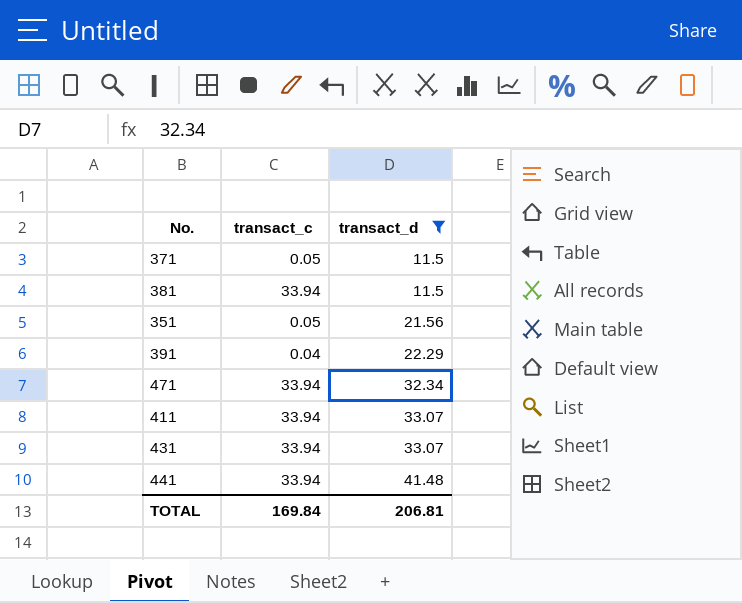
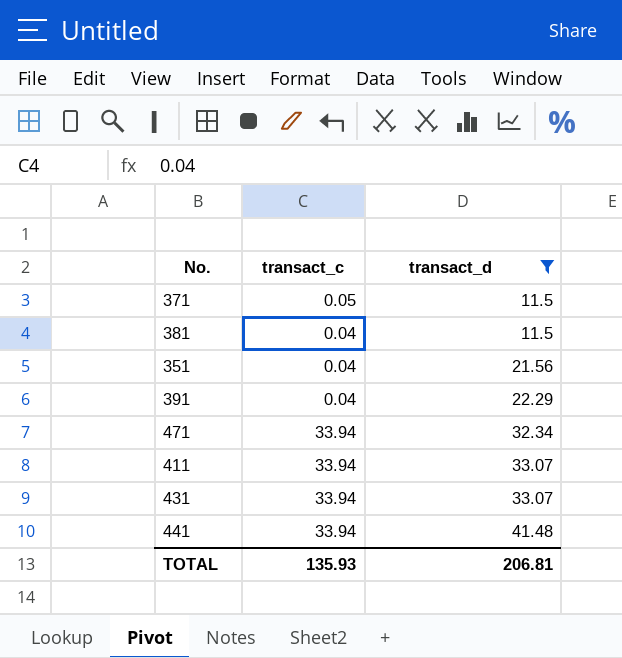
381 | transact_c: 33.94 -> 0.04
351 | transact_c: 0.05 -> 0.04
TOTAL | transact_c: 169.84 -> 135.93

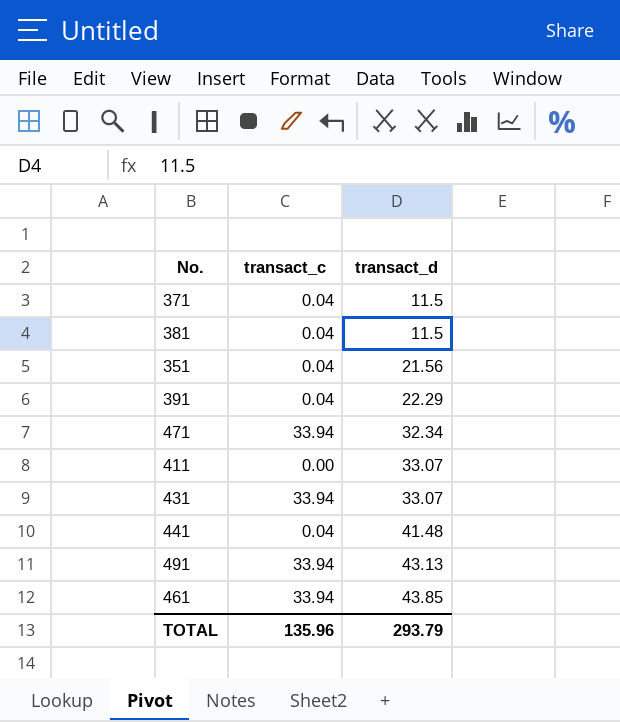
filter: transact_d <= 41.48 -> none
371 | transact_c: 0.05 -> 0.04
411 | transact_c: 33.94 -> 0.00
441 | transact_c: 33.94 -> 0.04
TOTAL | transact_c: 135.93 -> 135.96
TOTAL | transact_d: 206.81 -> 293.79

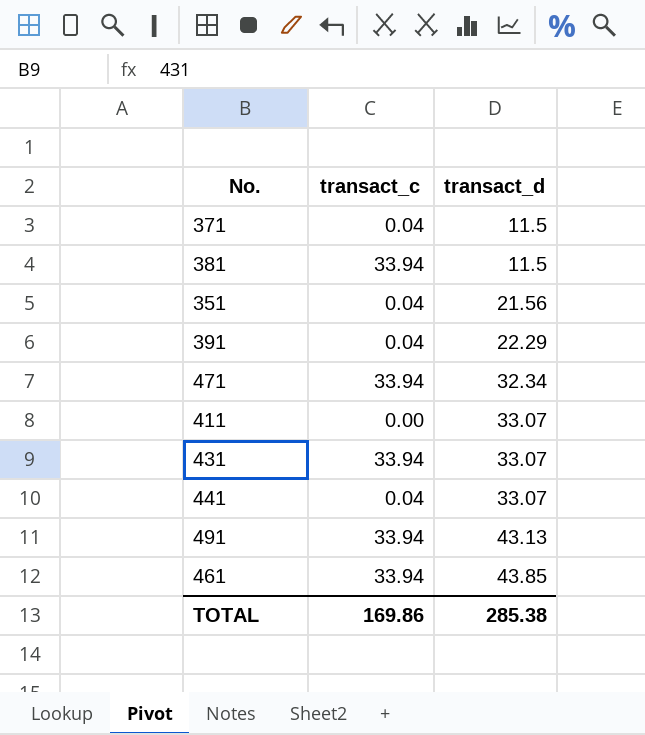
381 | transact_c: 0.04 -> 33.94
441 | transact_d: 41.48 -> 33.07
TOTAL | transact_c: 135.96 -> 169.86
TOTAL | transact_d: 293.79 -> 285.38

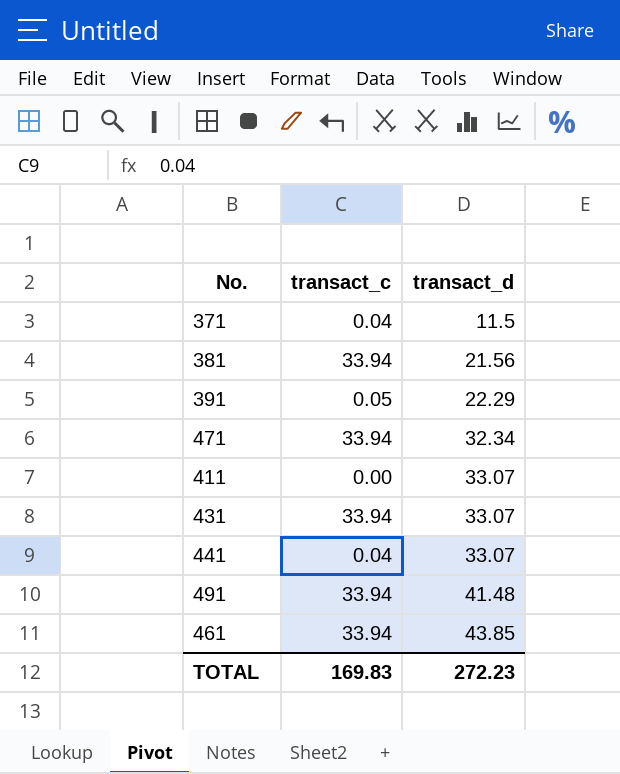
row 351: 0.04 | 21.56 -> none
381 | transact_d: 11.5 -> 21.56
391 | transact_c: 0.04 -> 0.05
491 | transact_d: 43.13 -> 41.48
TOTAL | transact_c: 169.86 -> 169.83
TOTAL | transact_d: 285.38 -> 272.23

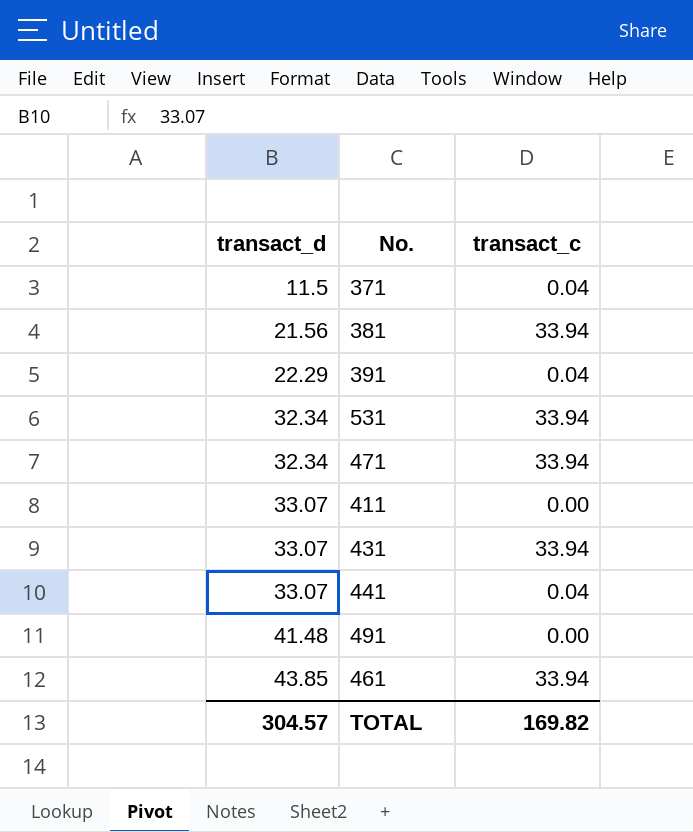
column transact_d | position: 3 -> 1
391 | transact_c: 0.05 -> 0.04
row 531: none -> 32.34 | 33.94
491 | transact_c: 33.94 -> 0.00
TOTAL | transact_d: 272.23 -> 304.57
TOTAL | transact_c: 169.83 -> 169.82

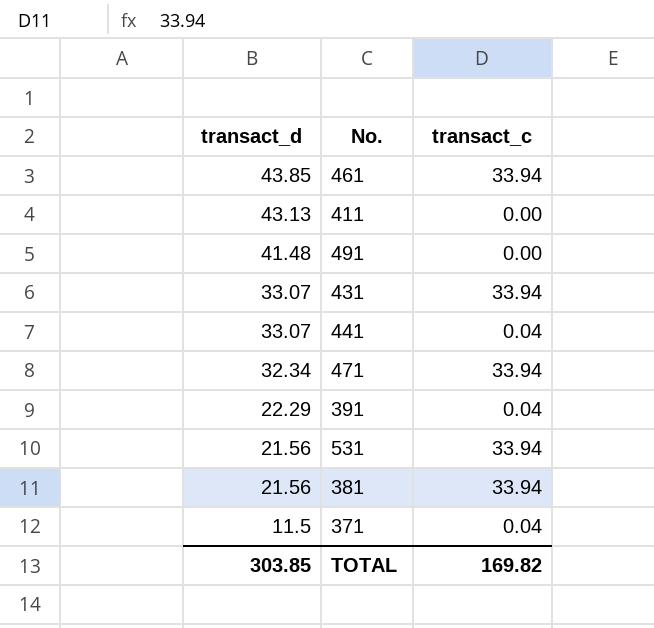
row order: transact_d ascending -> transact_d descending
411 | transact_d: 33.07 -> 43.13
531 | transact_d: 32.34 -> 21.56
TOTAL | transact_d: 304.57 -> 303.85

